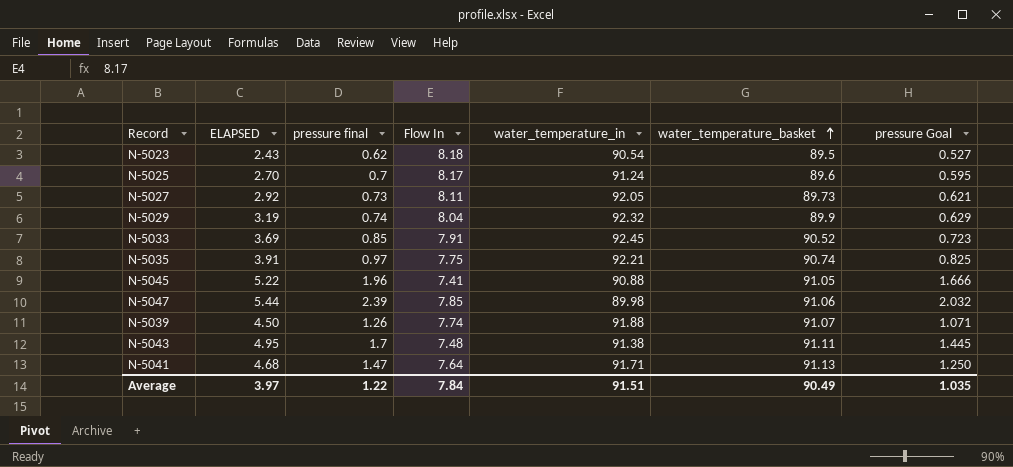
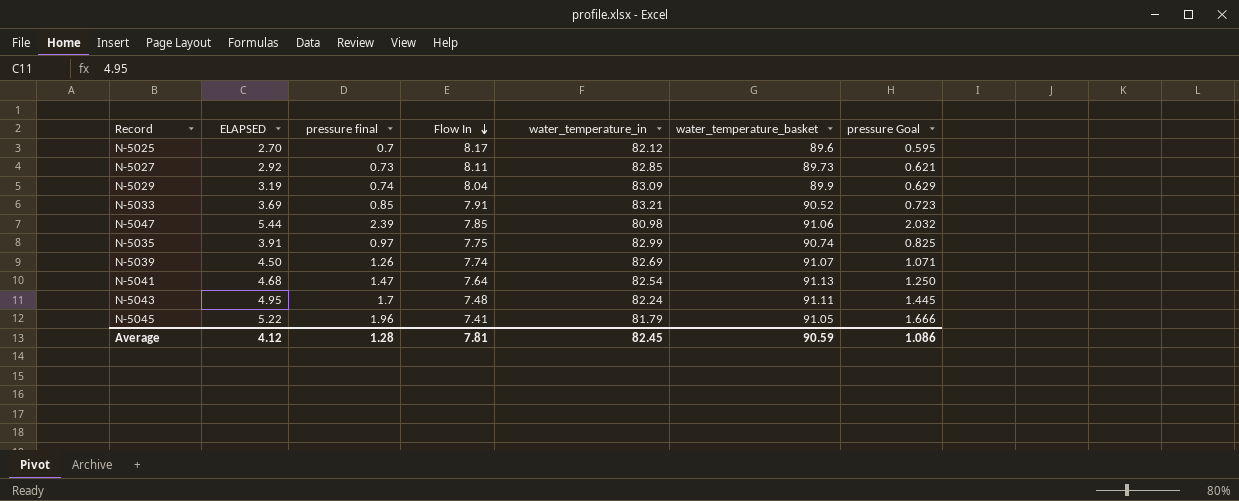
row order: water_temperature_basket ascending -> Flow In descending
row N-5023: 2.43 | 0.62 | 8.18 | 90.54 | 89.5 | 0.527 -> none
N-5025 | water_temperature_in: 91.24 -> 82.12
N-5027 | water_temperature_in: 92.05 -> 82.85
N-5029 | water_temperature_in: 92.32 -> 83.09
N-5033 | water_temperature_in: 92.45 -> 83.21
N-5047 | water_temperature_in: 89.98 -> 80.98
N-5035 | water_temperature_in: 92.21 -> 82.99
N-5039 | water_temperature_in: 91.88 -> 82.69
N-5041 | water_temperature_in: 91.71 -> 82.54
N-5043 | water_temperature_in: 91.38 -> 82.24
N-5045 | water_temperature_in: 90.88 -> 81.79
Average | ELAPSED: 3.97 -> 4.12
Average | pressure final: 1.22 -> 1.28
Average | Flow In: 7.84 -> 7.81
Average | water_temperature_in: 91.51 -> 82.45
Average | water_temperature_basket: 90.49 -> 90.59
Average | pressure Goal: 1.035 -> 1.086

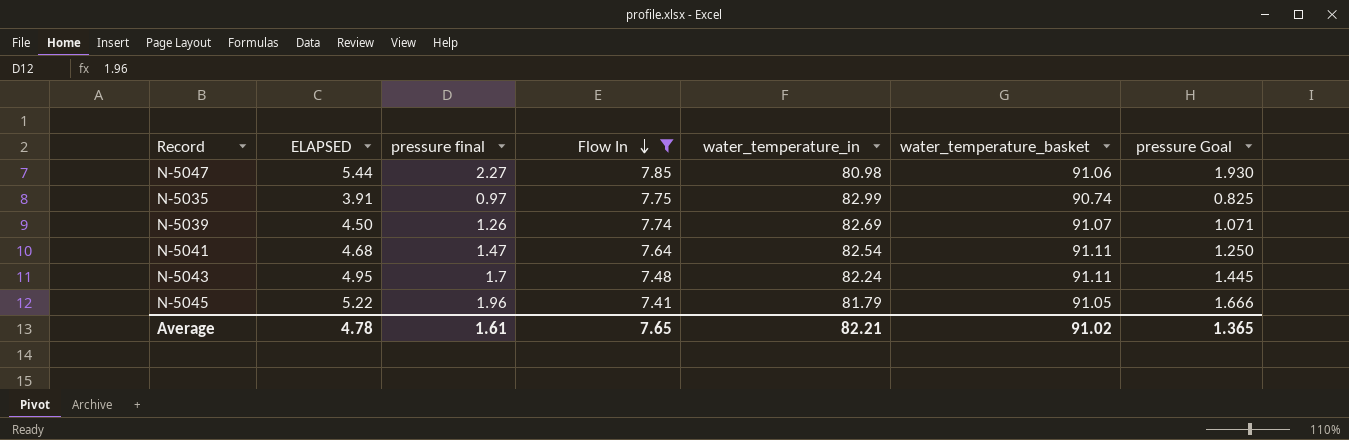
filter: none -> Flow In <= 7.85
N-5047 | pressure final: 2.39 -> 2.27
N-5047 | pressure Goal: 2.032 -> 1.930
N-5041 | water_temperature_basket: 91.13 -> 91.11
Average | ELAPSED: 4.12 -> 4.78
Average | pressure final: 1.28 -> 1.61
Average | Flow In: 7.81 -> 7.65
Average | water_temperature_in: 82.45 -> 82.21
Average | water_temperature_basket: 90.59 -> 91.02
Average | pressure Goal: 1.086 -> 1.365

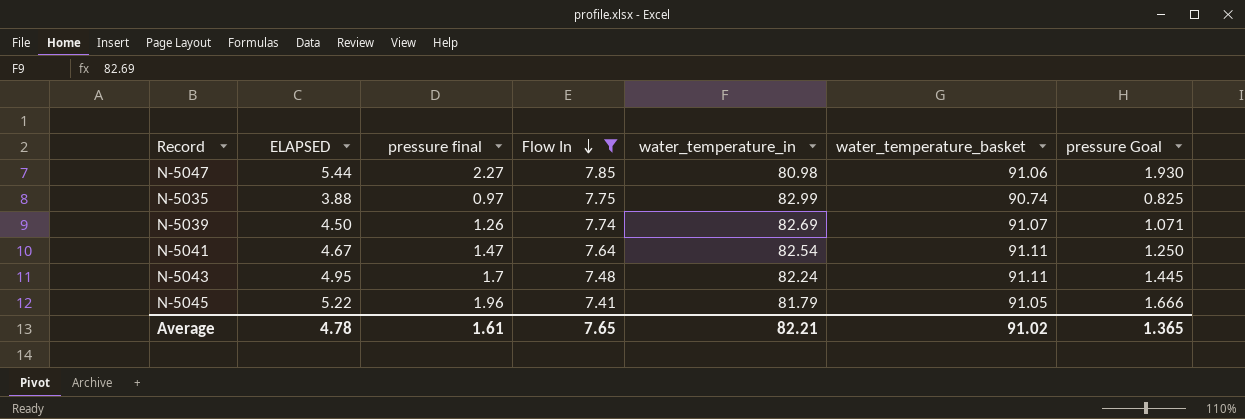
N-5035 | ELAPSED: 3.91 -> 3.88
N-5041 | ELAPSED: 4.68 -> 4.67

